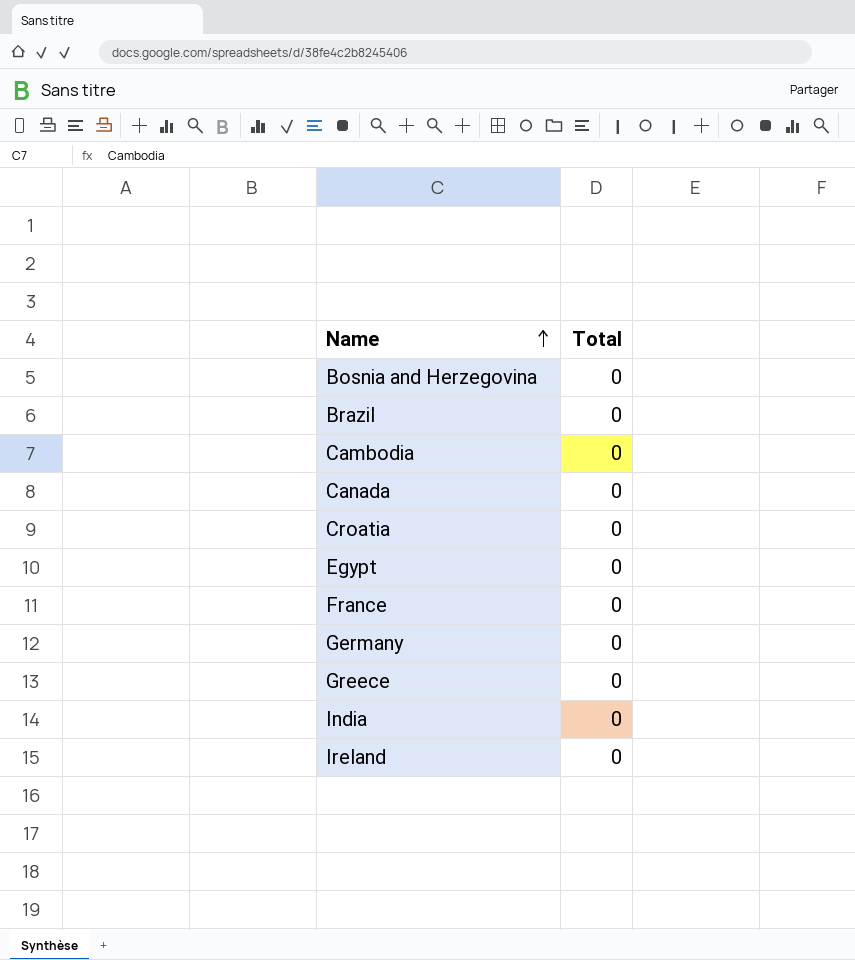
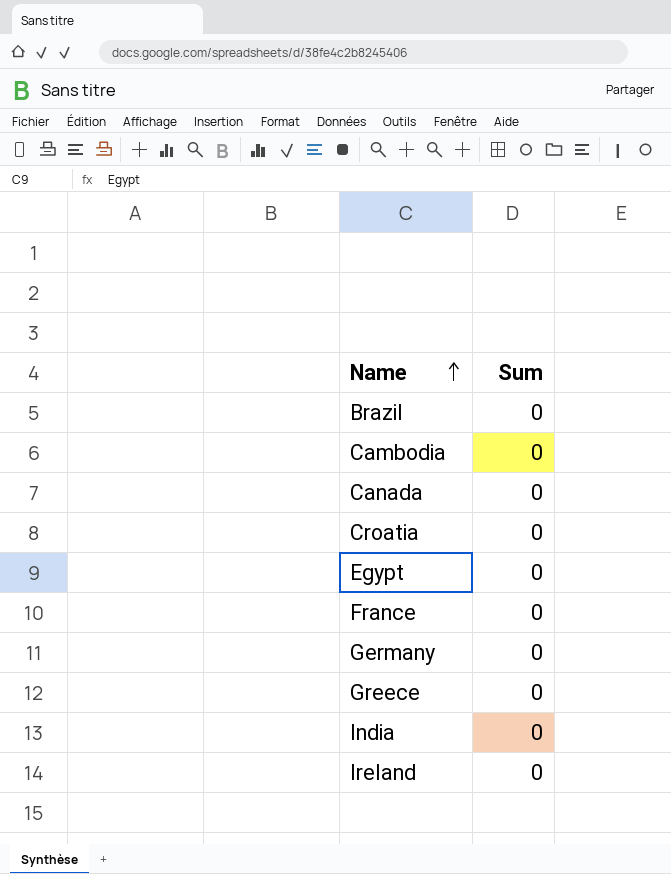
column name: Total -> Sum
row Bosnia and Herzegovina: 0 -> none

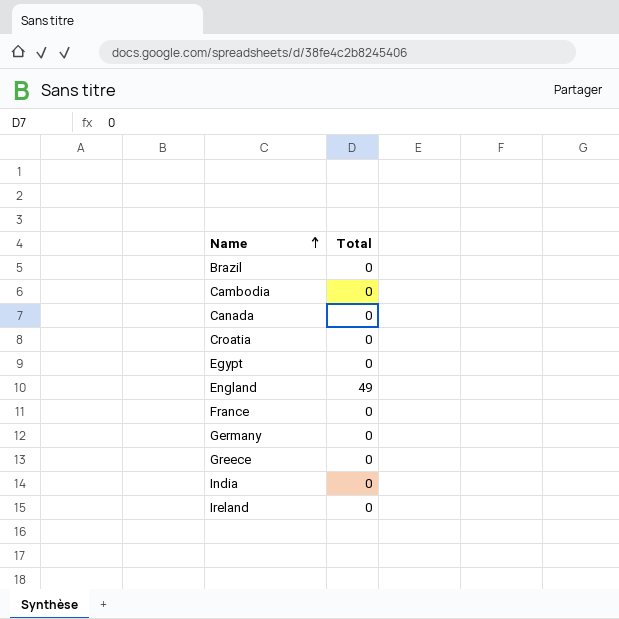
column name: Sum -> Total
row England: none -> 49

